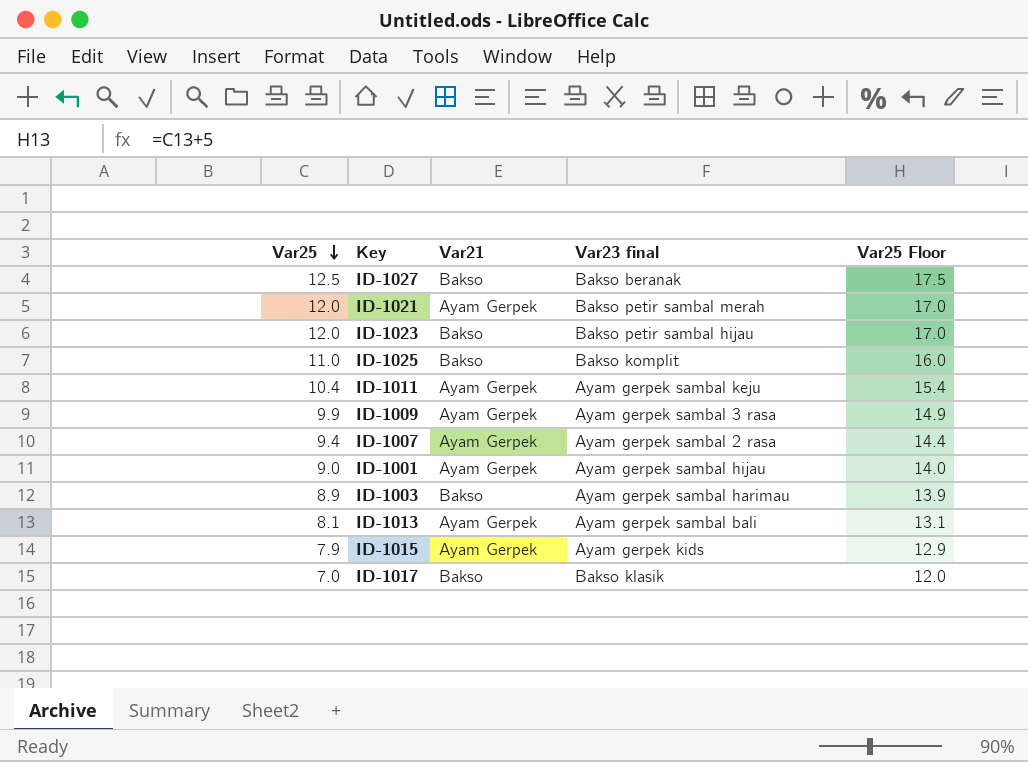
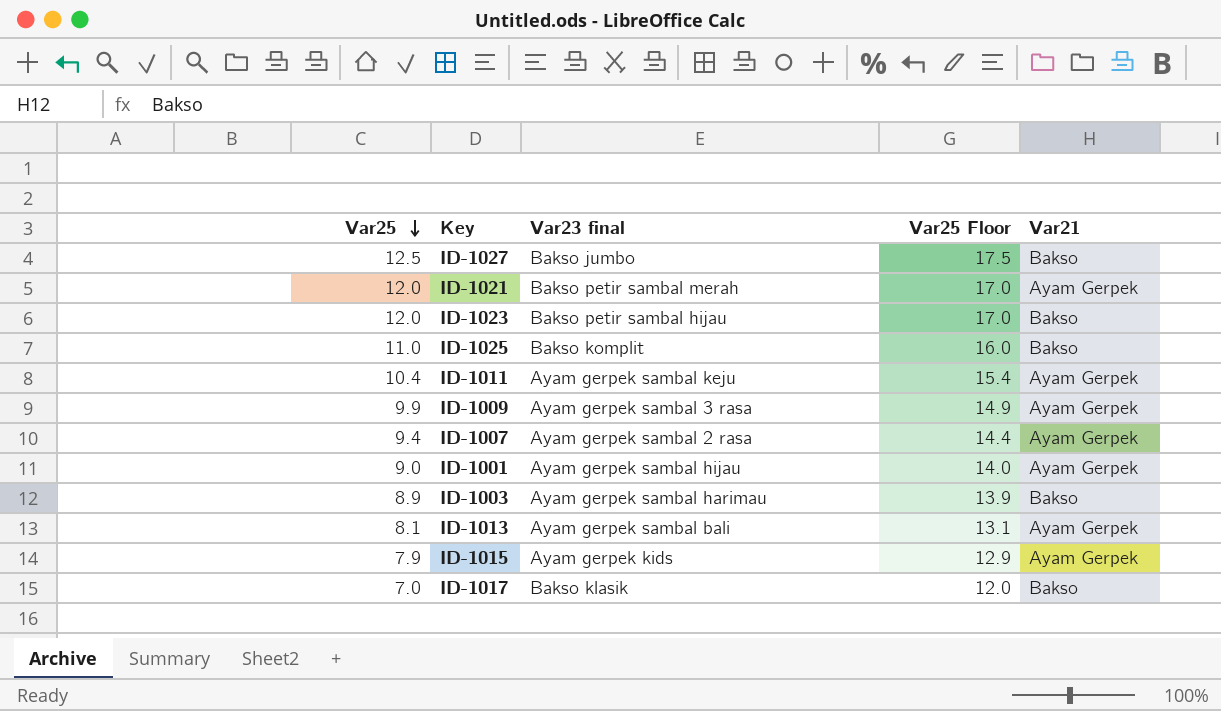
column Var21 | position: 3 -> 5
ID-1027 | Var23 final: Bakso beranak -> Bakso jumbo

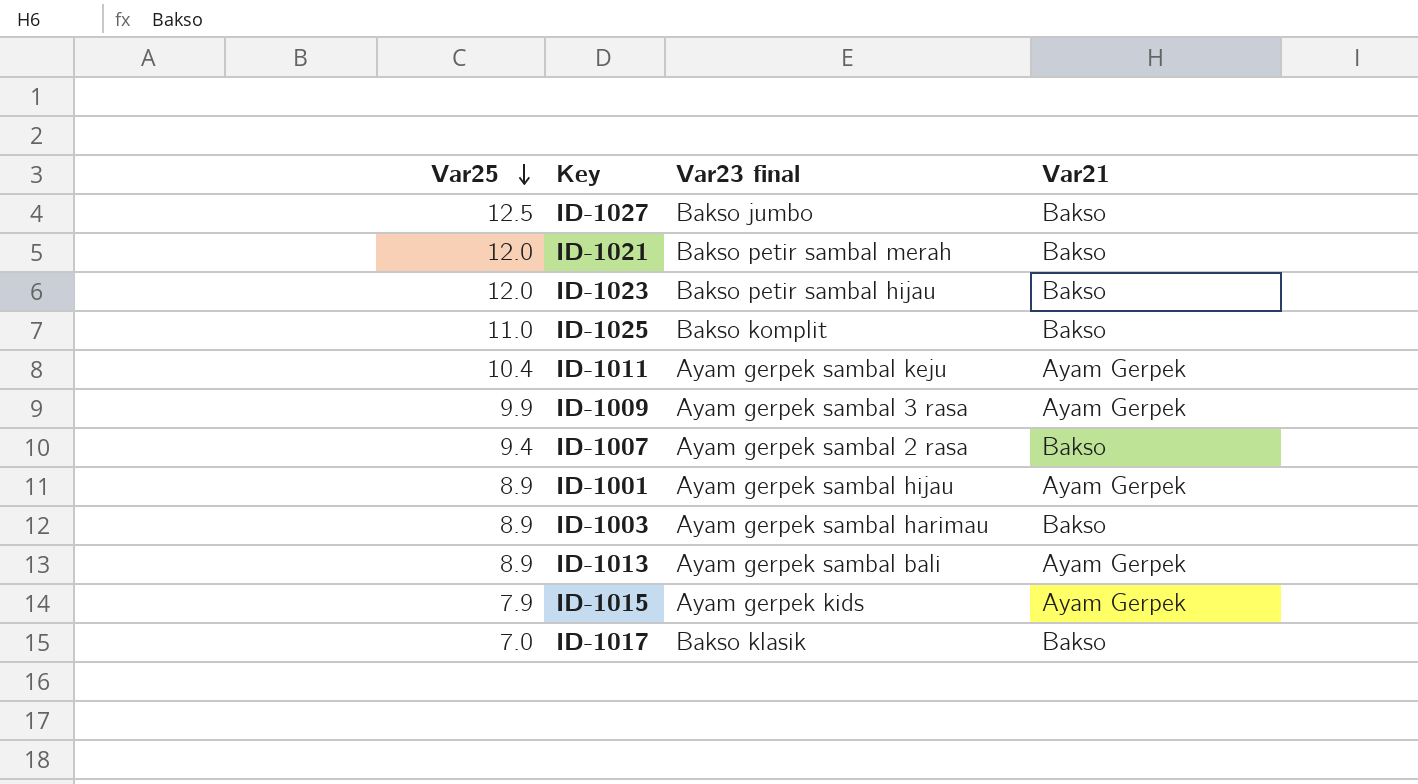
column Var25 Floor | formula: [Var25] + 5 -> none
ID-1021 | Var21: Ayam Gerpek -> Bakso
ID-1007 | Var21: Ayam Gerpek -> Bakso
ID-1001 | Var25: 9.0 -> 8.9
ID-1013 | Var25: 8.1 -> 8.9

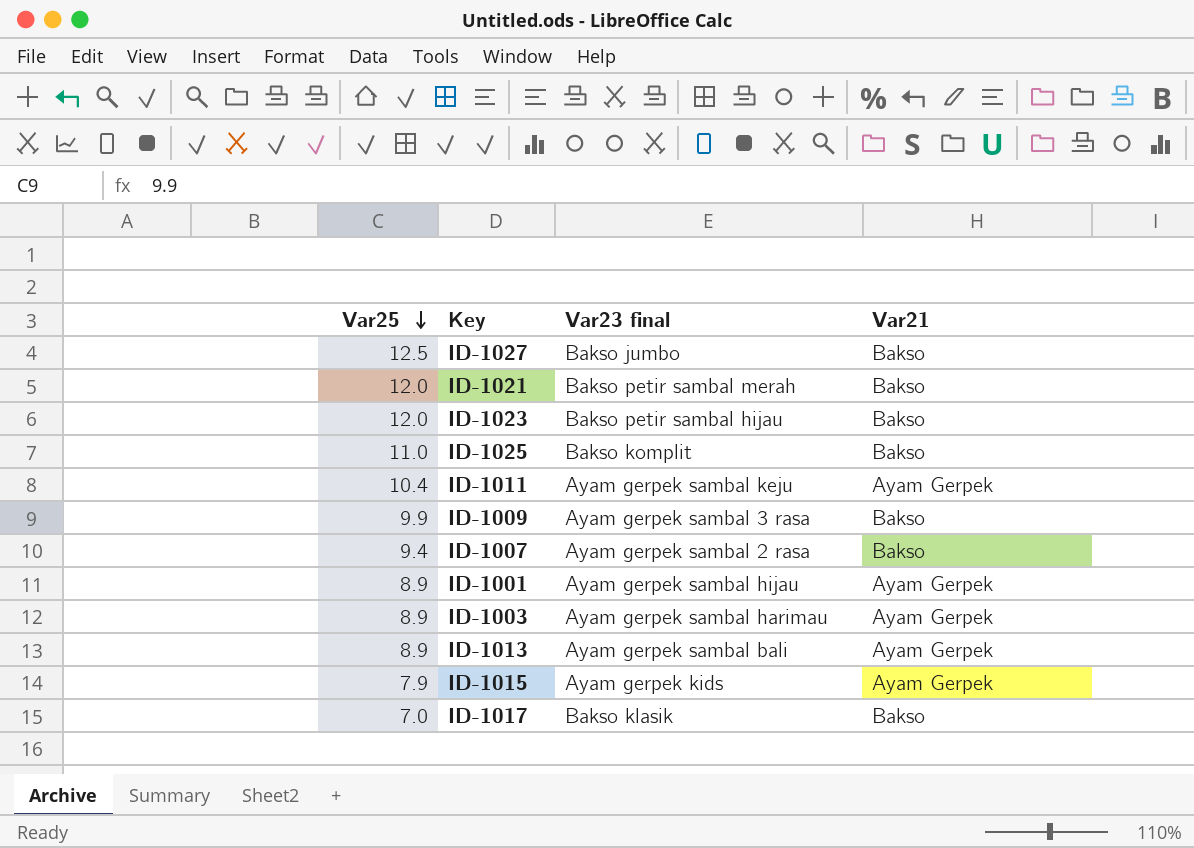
ID-1009 | Var21: Ayam Gerpek -> Bakso
ID-1003 | Var21: Bakso -> Ayam Gerpek

